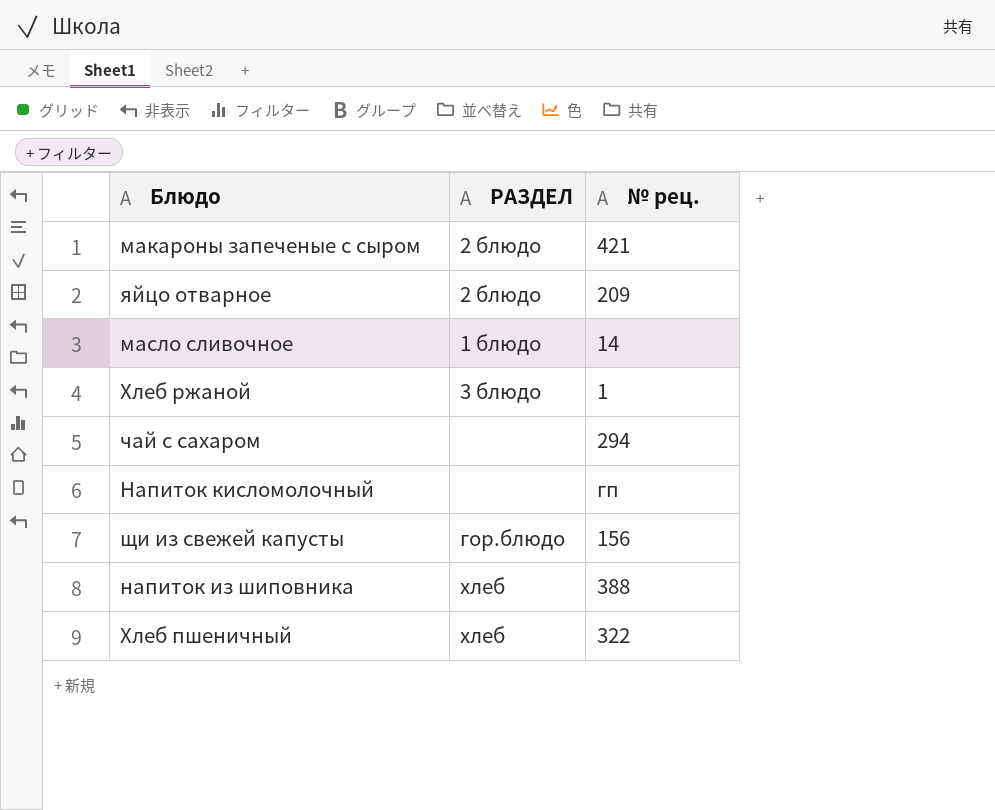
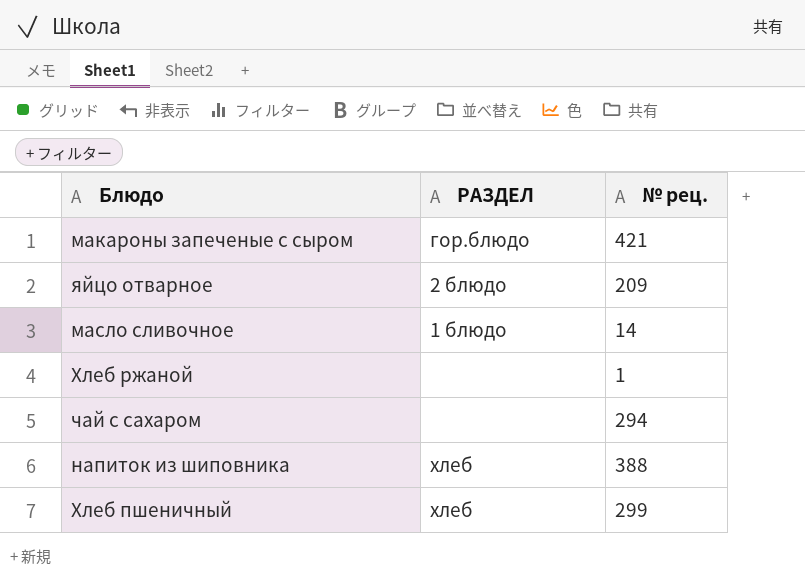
row Напиток кисломолочный: none | гп -> none
row щи из свежей капусты: гор.блюдо | 156 -> none
макароны запеченые с сыром | РАЗДЕЛ: 2 блюдо -> гор.блюдо
Хлеб ржаной | РАЗДЕЛ: 3 блюдо -> none
Хлеб пшеничный | № рец.: 322 -> 299

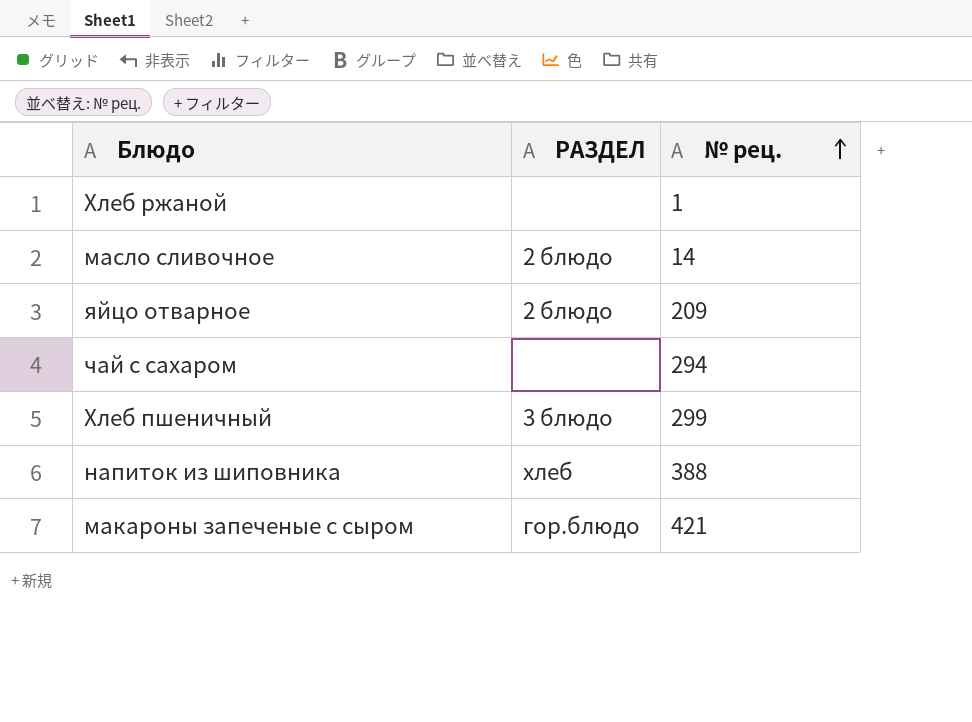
row order: none -> № рец. ascending
масло сливочное | РАЗДЕЛ: 1 блюдо -> 2 блюдо
Хлеб пшеничный | РАЗДЕЛ: хлеб -> 3 блюдо

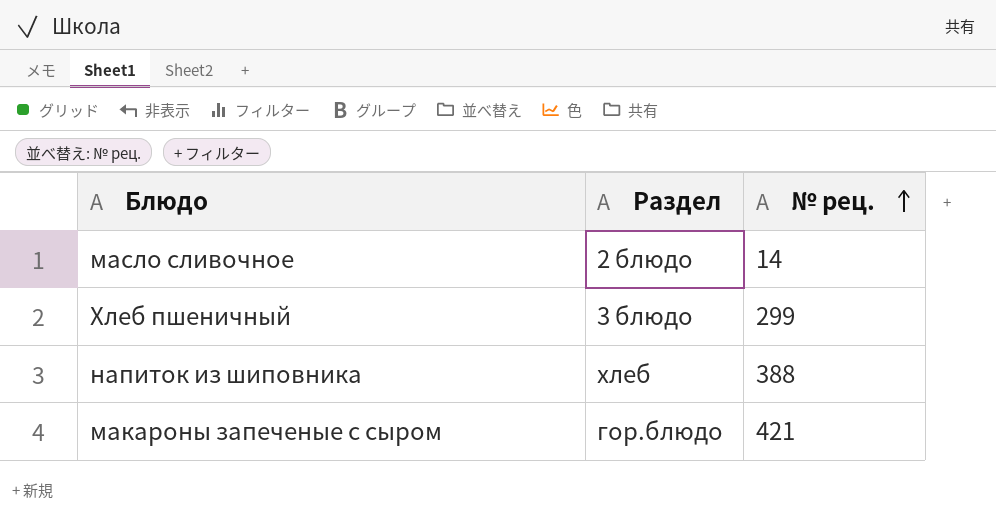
column name: РАЗДЕЛ -> Раздел
row Хлеб ржаной: none | 1 -> none
row яйцо отварное: 2 блюдо | 209 -> none
row чай с сахаром: none | 294 -> none

